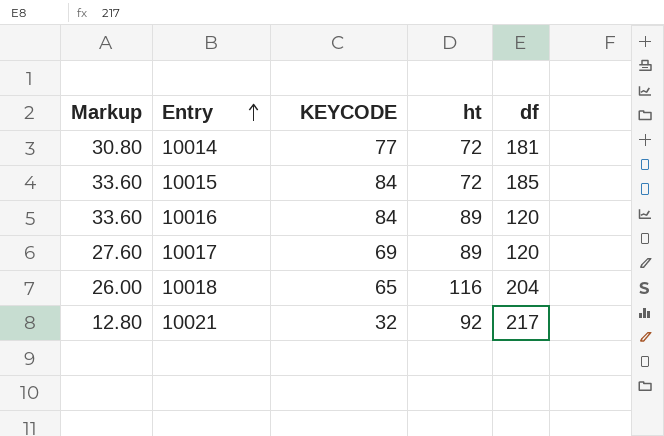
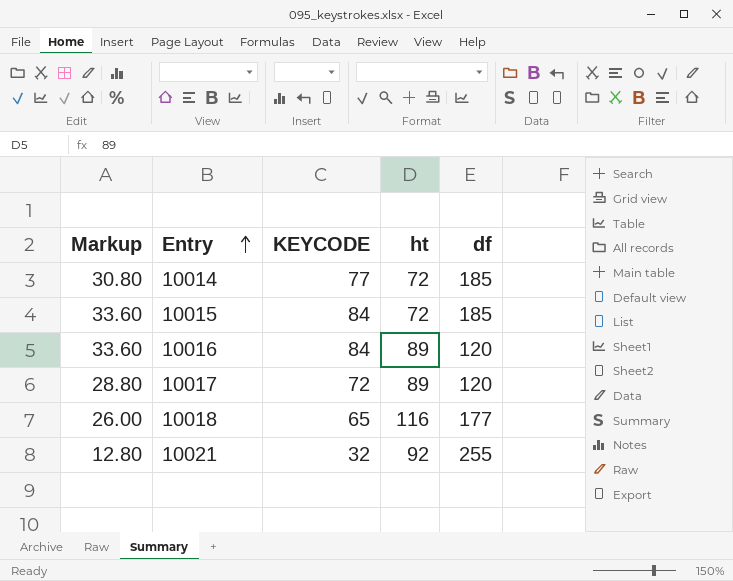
10014 | df: 181 -> 185
10017 | Markup: 27.60 -> 28.80
10017 | KEYCODE: 69 -> 72
10018 | df: 204 -> 177
10021 | df: 217 -> 255

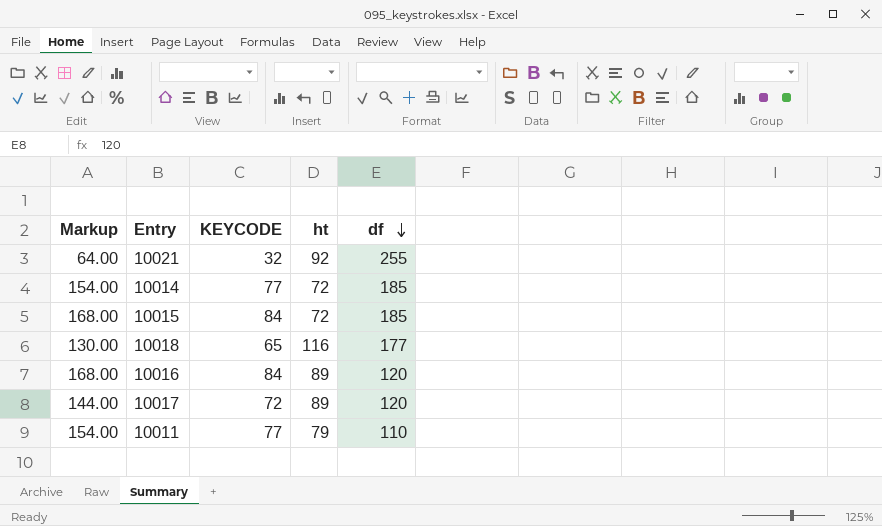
row order: Entry ascending -> df descending
column Markup | formula: [KEYCODE] * 0.4 -> [KEYCODE] * 2
row 10011: none -> 154.00 | 77 | 79 | 110

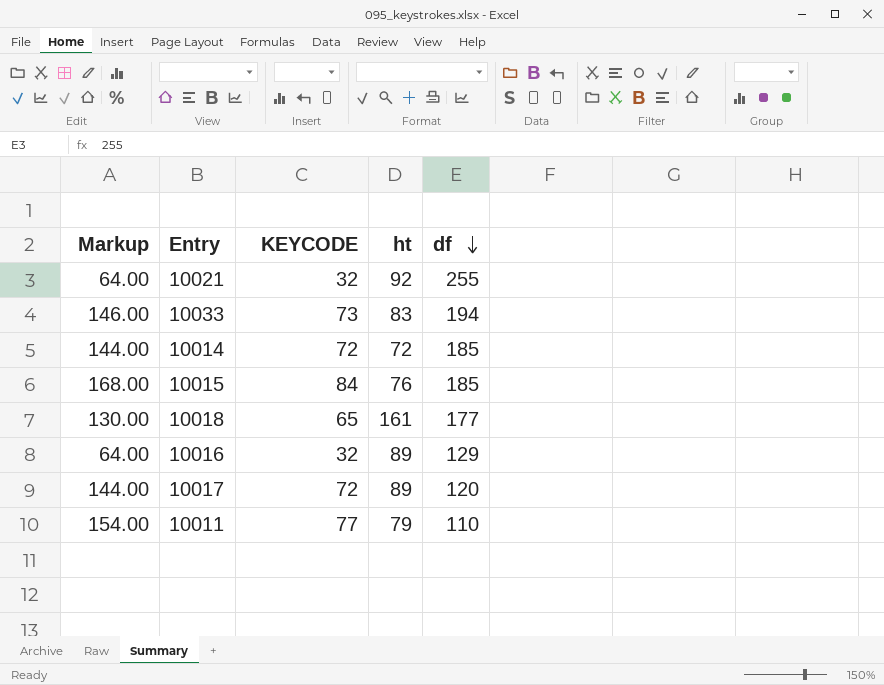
row 10033: none -> 146.00 | 73 | 83 | 194
10014 | Markup: 154.00 -> 144.00
10014 | KEYCODE: 77 -> 72
10015 | ht: 72 -> 76
10018 | ht: 116 -> 161
10016 | Markup: 168.00 -> 64.00
10016 | KEYCODE: 84 -> 32
10016 | df: 120 -> 129

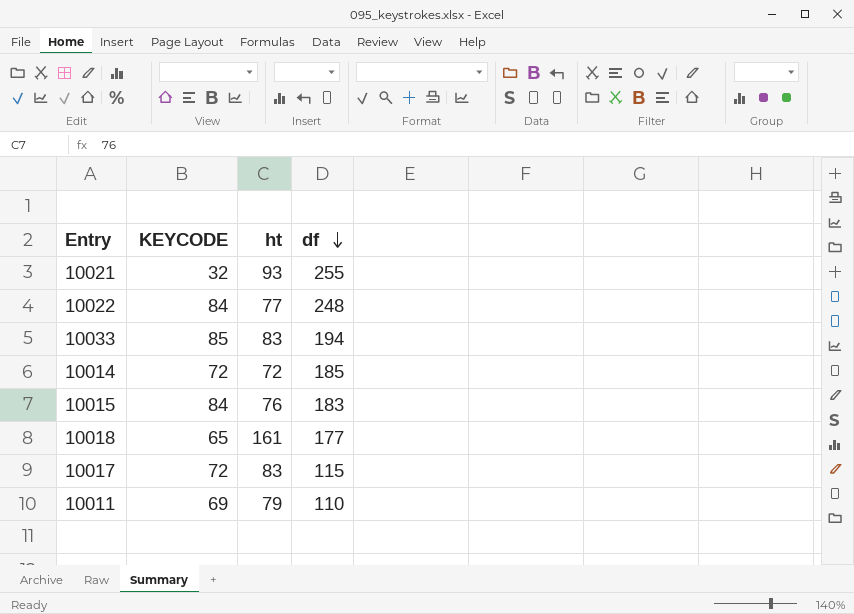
column Markup | formula: [KEYCODE] * 2 -> none
row 10016: 64.00 | 32 | 89 | 129 -> none
10021 | ht: 92 -> 93
row 10022: none -> 84 | 77 | 248
10033 | KEYCODE: 73 -> 85
10015 | df: 185 -> 183
10017 | ht: 89 -> 83
10017 | df: 120 -> 115
10011 | KEYCODE: 77 -> 69

